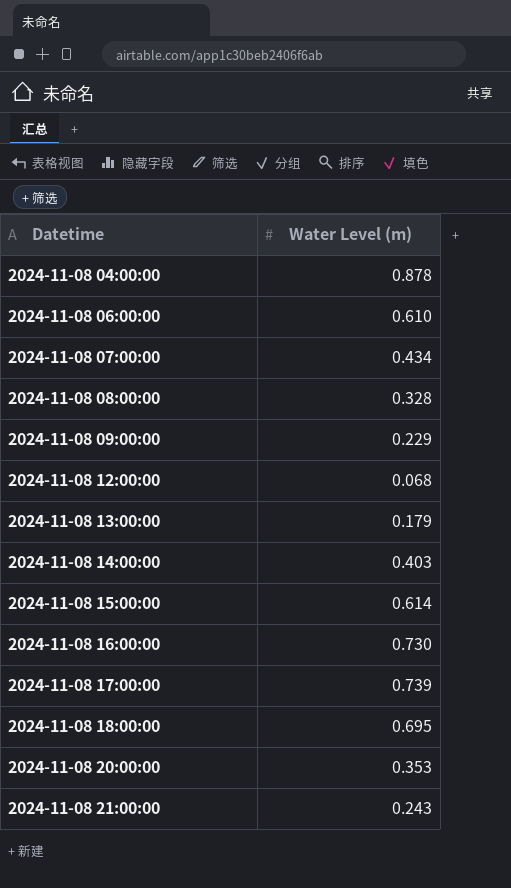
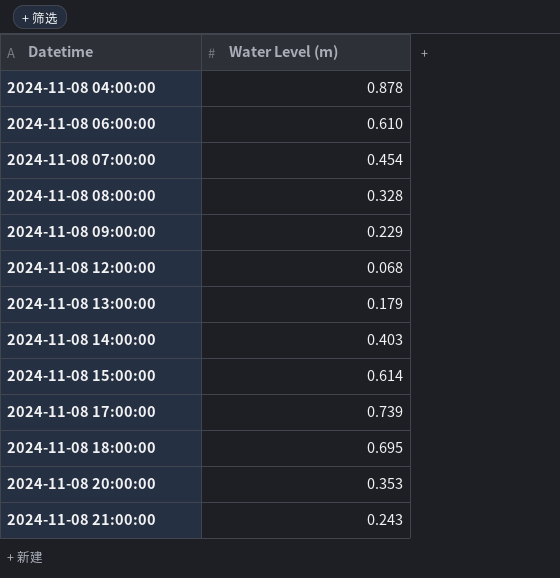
row 2024-11-08 16:00:00: 0.730 -> none
2024-11-08 07:00:00 | Water Level (m): 0.434 -> 0.454

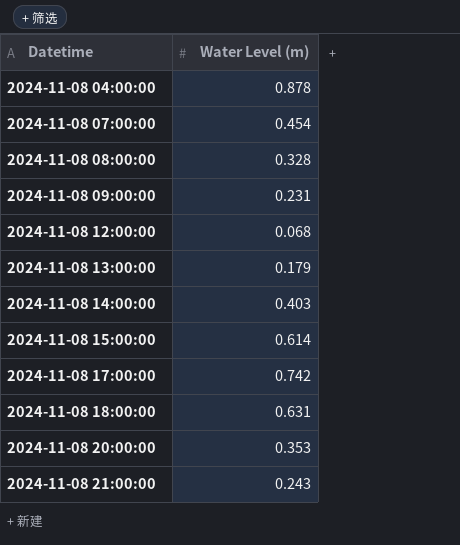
row 2024-11-08 06:00:00: 0.610 -> none
2024-11-08 09:00:00 | Water Level (m): 0.229 -> 0.231
2024-11-08 17:00:00 | Water Level (m): 0.739 -> 0.742
2024-11-08 18:00:00 | Water Level (m): 0.695 -> 0.631

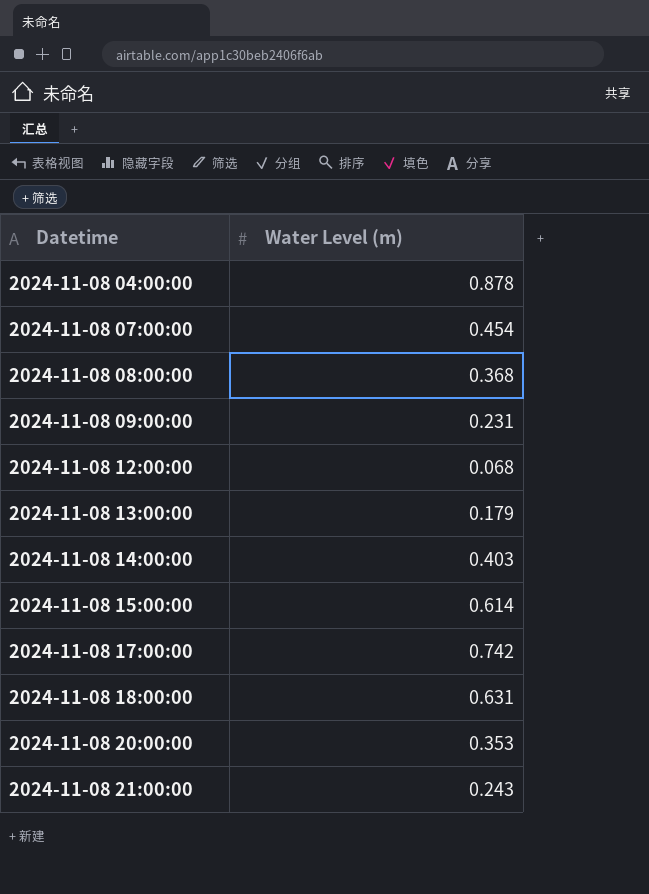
2024-11-08 08:00:00 | Water Level (m): 0.328 -> 0.368

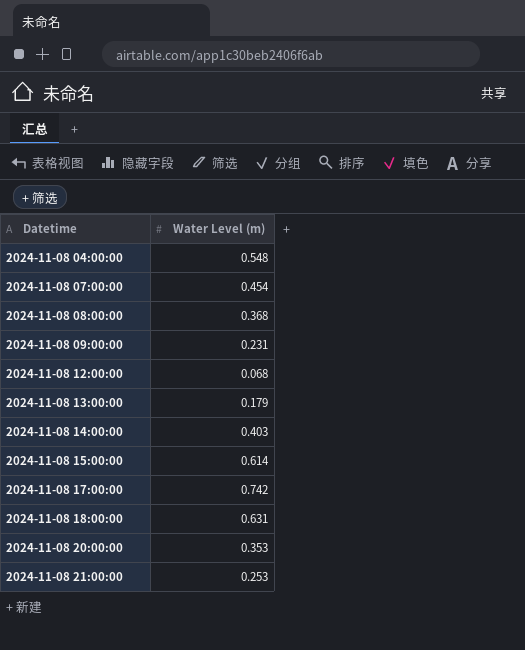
2024-11-08 04:00:00 | Water Level (m): 0.878 -> 0.548
2024-11-08 21:00:00 | Water Level (m): 0.243 -> 0.253

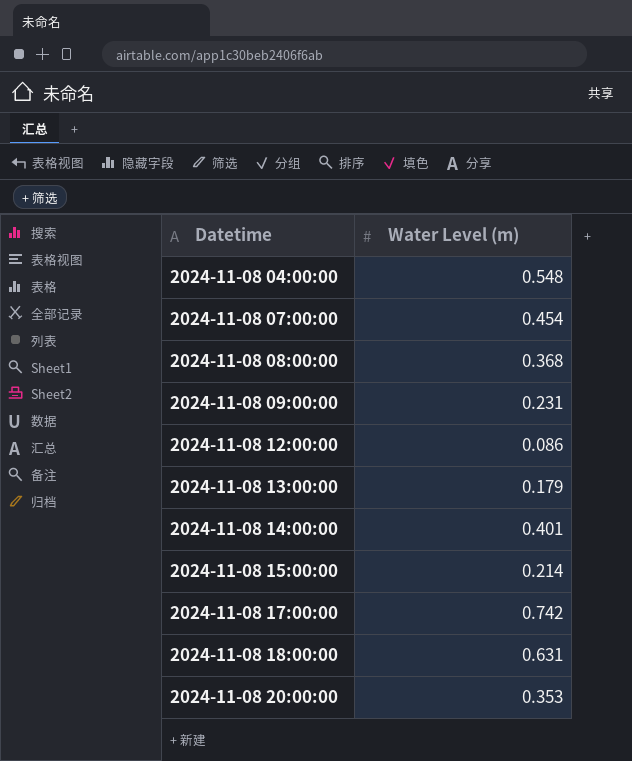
row 2024-11-08 21:00:00: 0.253 -> none
2024-11-08 12:00:00 | Water Level (m): 0.068 -> 0.086
2024-11-08 14:00:00 | Water Level (m): 0.403 -> 0.401
2024-11-08 15:00:00 | Water Level (m): 0.614 -> 0.214

